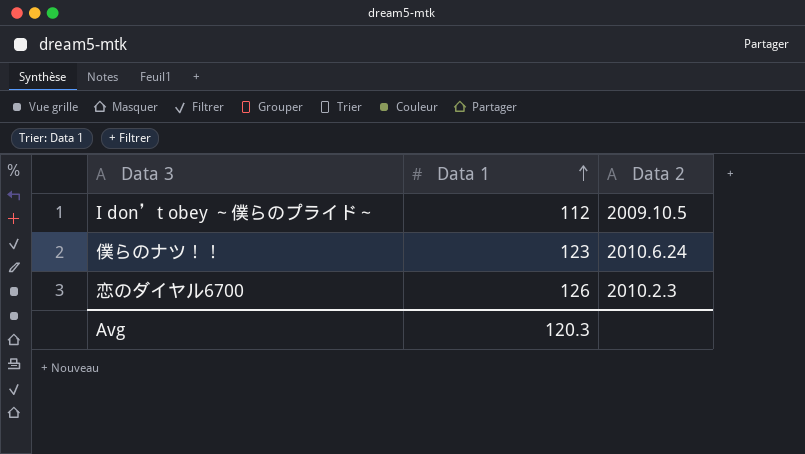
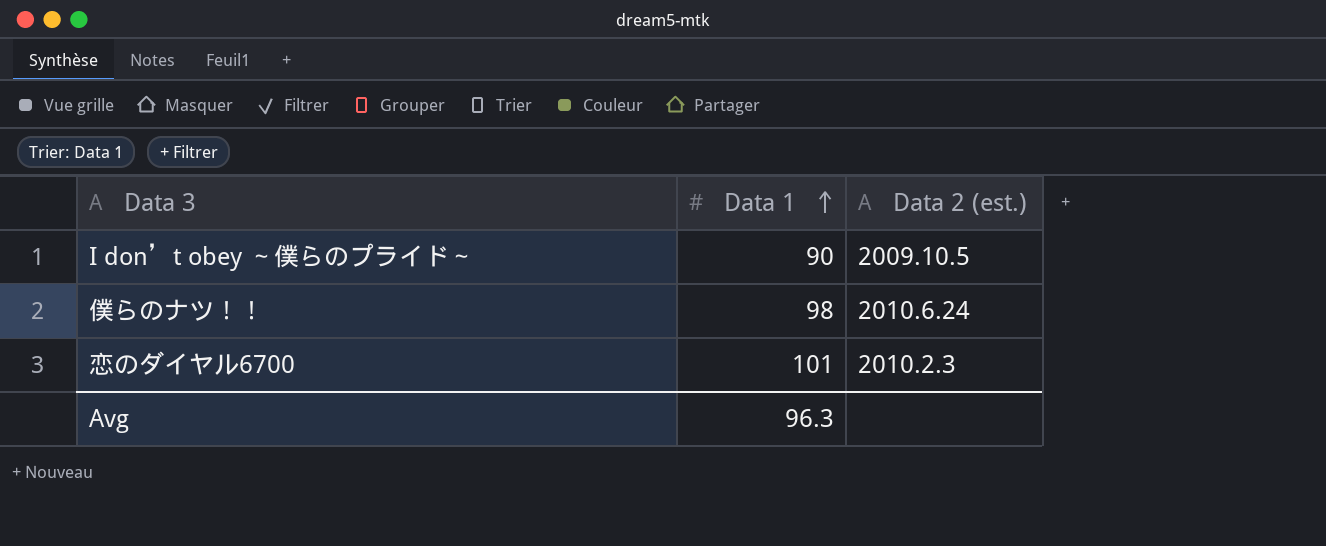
column name: Data 2 -> Data 2 (est.)
I don’t obey ～僕らのプライド～ | Data 1: 112 -> 90
僕らのナツ！！ | Data 1: 123 -> 98
恋のダイヤル6700 | Data 1: 126 -> 101
Avg | Data 1: 120.3 -> 96.3

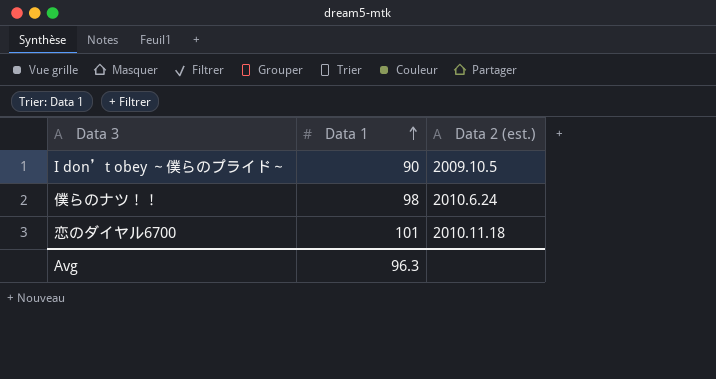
恋のダイヤル6700 | Data 2 (est.): 2010.2.3 -> 2010.11.18

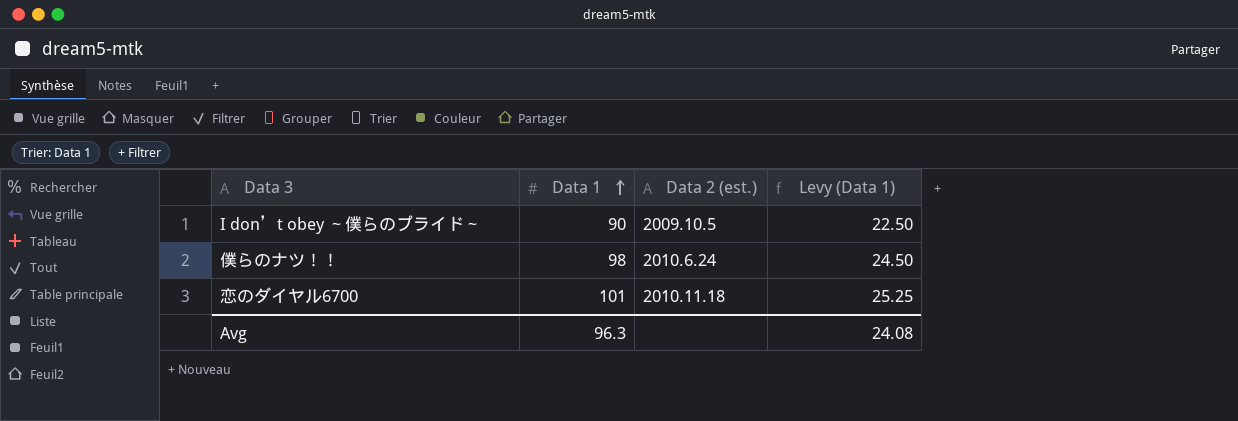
column Levy (Data 1) | formula: none -> [Data 1] * 0.25

